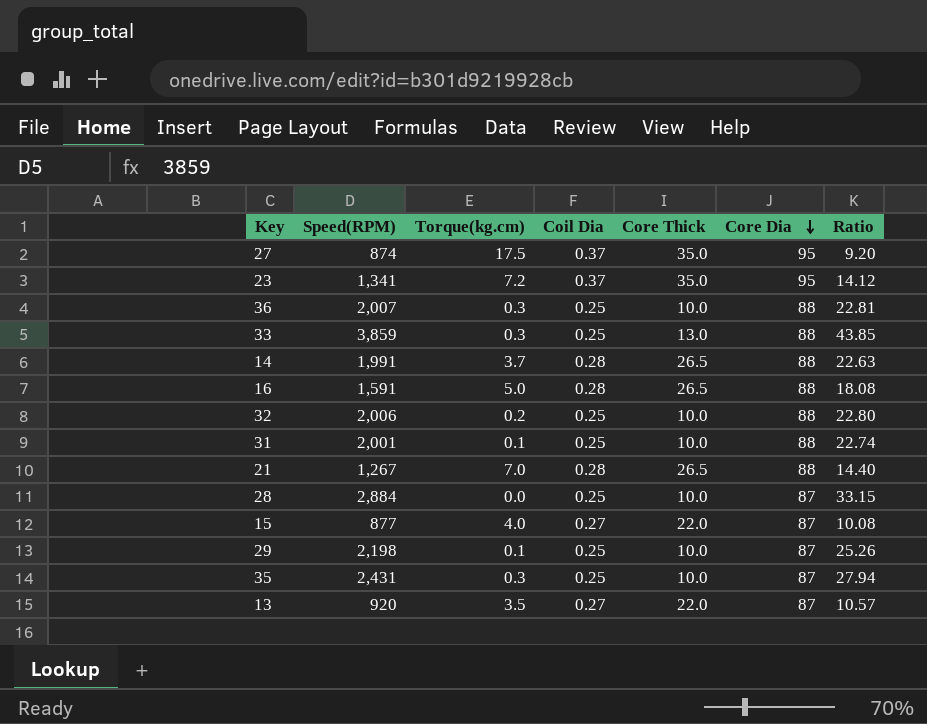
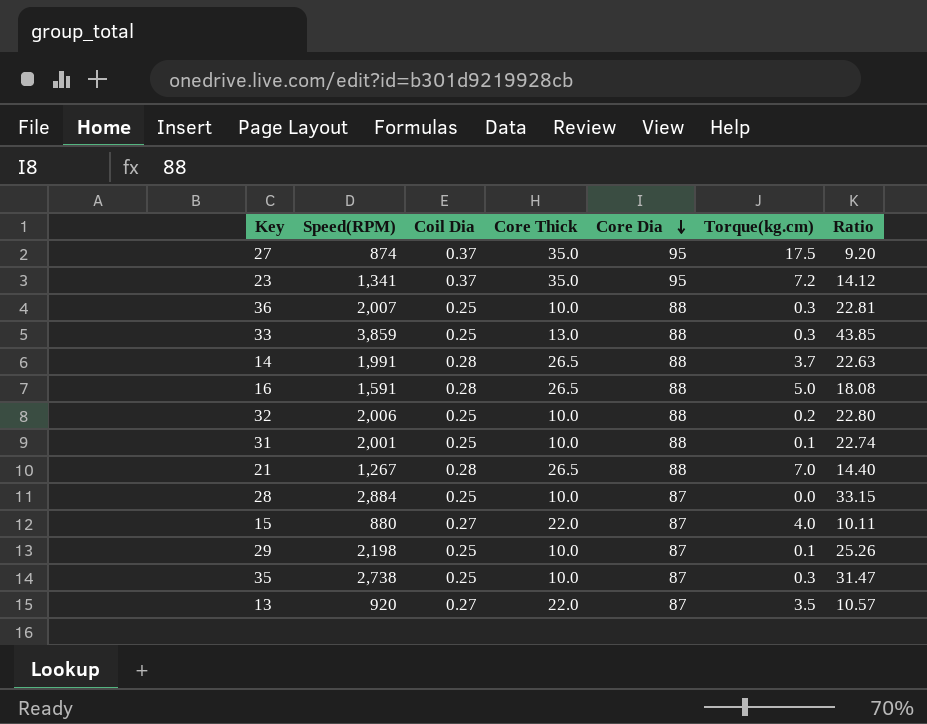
column Torque(kg.cm) | position: 3 -> 6
15 | Speed(RPM): 877 -> 880
15 | Ratio: 10.08 -> 10.11
35 | Speed(RPM): 2,431 -> 2,738
35 | Ratio: 27.94 -> 31.47

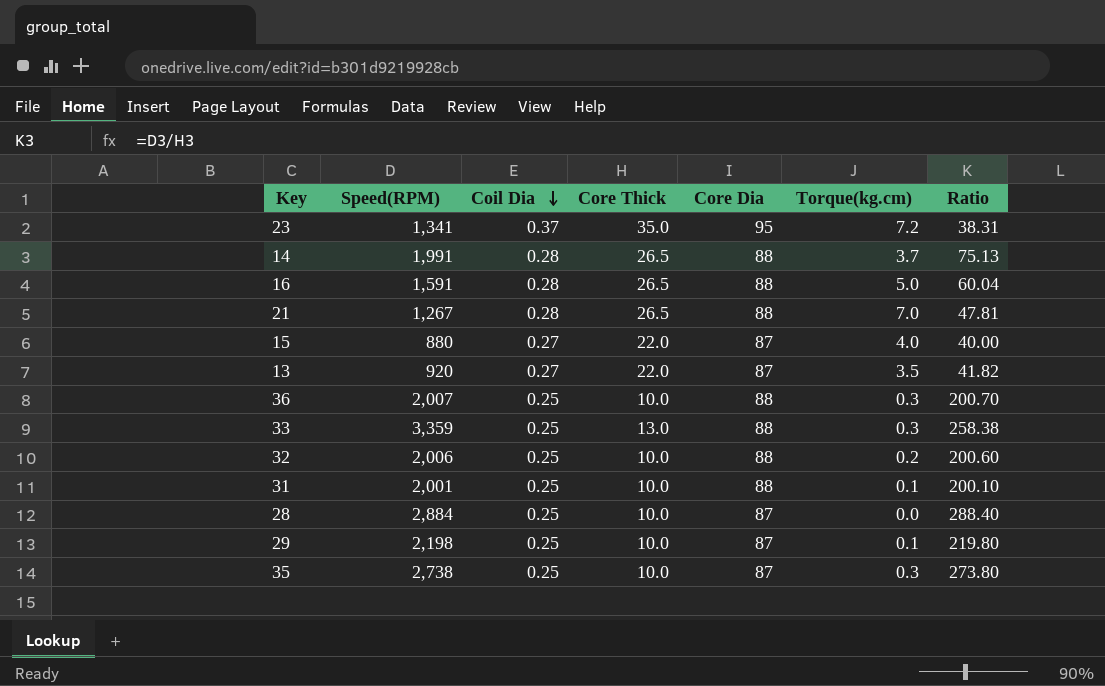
row order: Core Dia descending -> Coil Dia descending
column Ratio | formula: [Speed(RPM)] / [Core Dia] -> [Speed(RPM)] / [Core Thick]
row 27: 874 | 0.37 | 35.0 | 95 | 17.5 | 9.20 -> none
33 | Speed(RPM): 3,859 -> 3,359

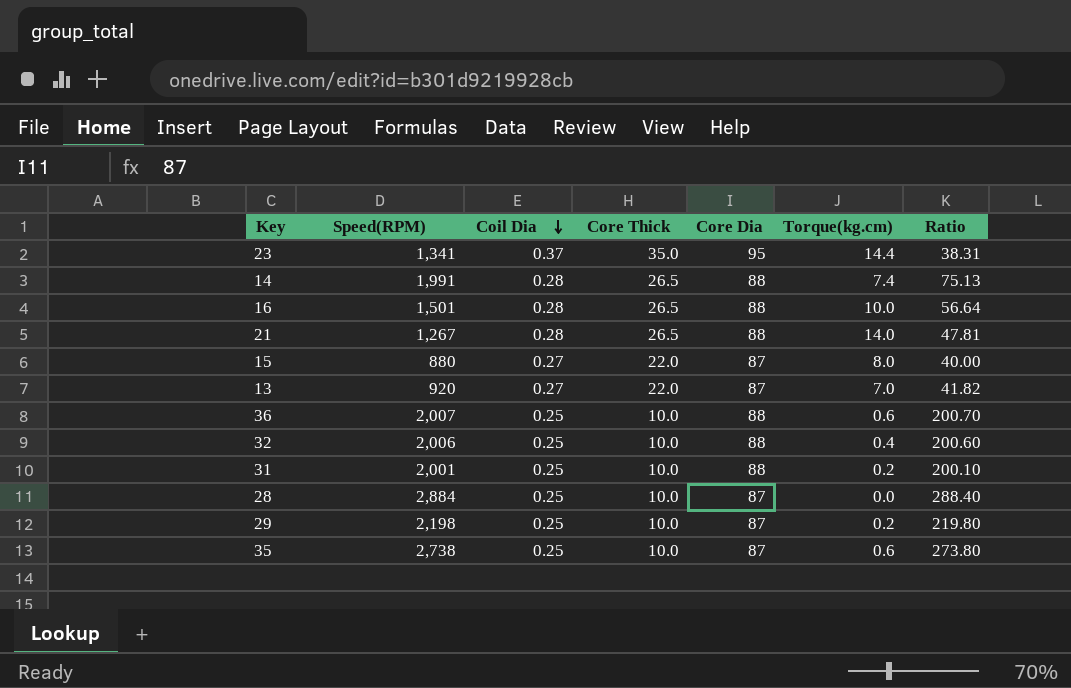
row 33: 3,359 | 0.25 | 13.0 | 88 | 0.3 | 258.38 -> none
23 | Torque(kg.cm): 7.2 -> 14.4
14 | Torque(kg.cm): 3.7 -> 7.4
16 | Speed(RPM): 1,591 -> 1,501
16 | Torque(kg.cm): 5.0 -> 10.0
16 | Ratio: 60.04 -> 56.64
21 | Torque(kg.cm): 7.0 -> 14.0
15 | Torque(kg.cm): 4.0 -> 8.0
13 | Torque(kg.cm): 3.5 -> 7.0
36 | Torque(kg.cm): 0.3 -> 0.6
32 | Torque(kg.cm): 0.2 -> 0.4
31 | Torque(kg.cm): 0.1 -> 0.2
29 | Torque(kg.cm): 0.1 -> 0.2
35 | Torque(kg.cm): 0.3 -> 0.6

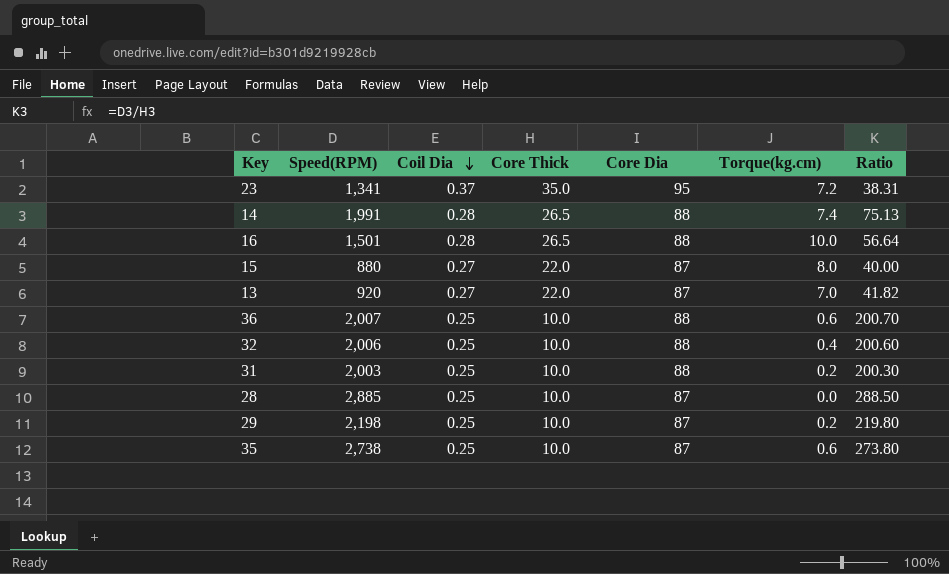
row 21: 1,267 | 0.28 | 26.5 | 88 | 14.0 | 47.81 -> none
23 | Torque(kg.cm): 14.4 -> 7.2
31 | Speed(RPM): 2,001 -> 2,003
31 | Ratio: 200.10 -> 200.30
28 | Speed(RPM): 2,884 -> 2,885
28 | Ratio: 288.40 -> 288.50

